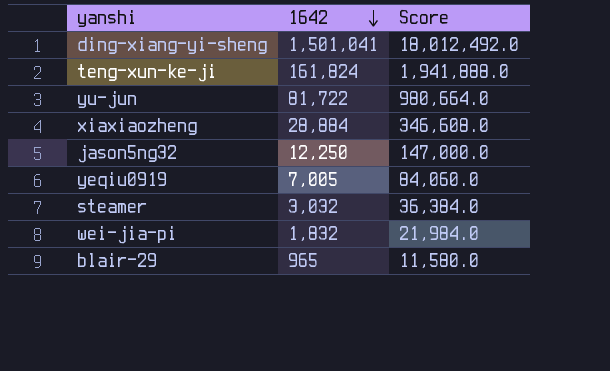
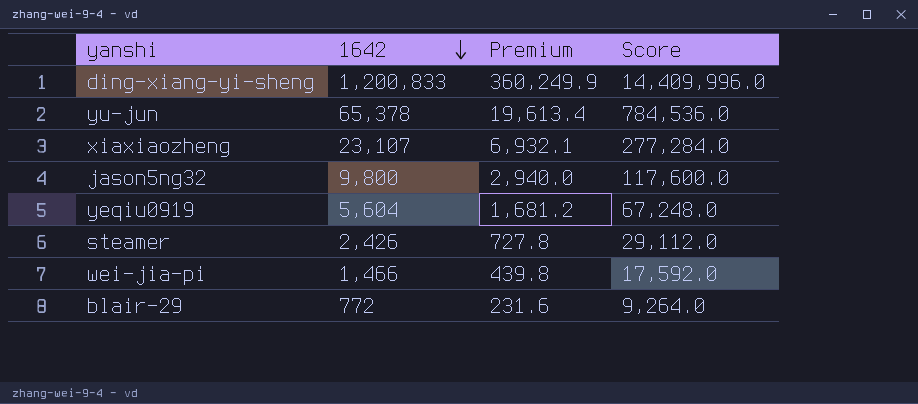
column Premium | formula: none -> [1642] * 0.3
row teng-xun-ke-ji: 161,824 | 1,941,888.0 -> none
ding-xiang-yi-sheng | 1642: 1,501,041 -> 1,200,833
ding-xiang-yi-sheng | Score: 18,012,492.0 -> 14,409,996.0
yu-jun | 1642: 81,722 -> 65,378
yu-jun | Score: 980,664.0 -> 784,536.0
xiaxiaozheng | 1642: 28,884 -> 23,107
xiaxiaozheng | Score: 346,608.0 -> 277,284.0
jason5ng32 | 1642: 12,250 -> 9,800
jason5ng32 | Score: 147,000.0 -> 117,600.0
yeqiu0919 | 1642: 7,005 -> 5,604
yeqiu0919 | Score: 84,060.0 -> 67,248.0
steamer | 1642: 3,032 -> 2,426
steamer | Score: 36,384.0 -> 29,112.0
wei-jia-pi | 1642: 1,832 -> 1,466
wei-jia-pi | Score: 21,984.0 -> 17,592.0
blair-29 | 1642: 965 -> 772
blair-29 | Score: 11,580.0 -> 9,264.0

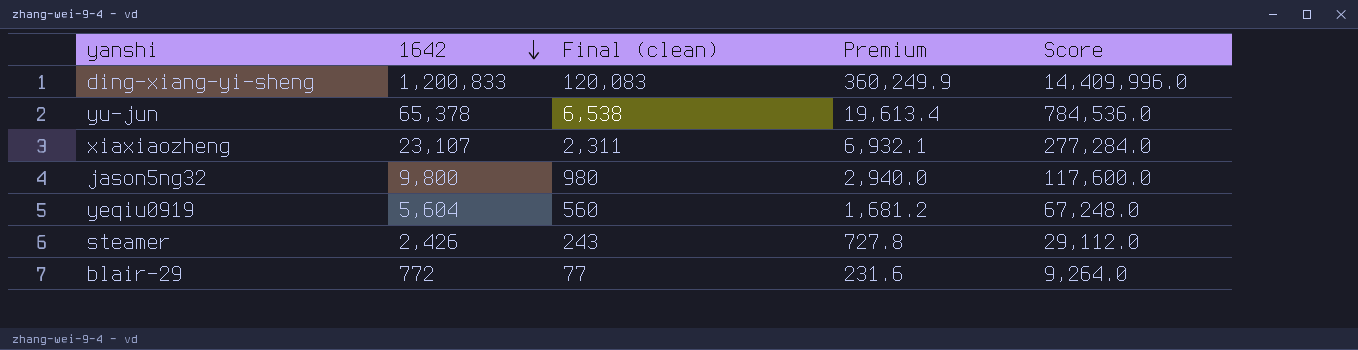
column Final (clean) | formula: none -> [1642] * 0.1
row wei-jia-pi: 1,466 | 439.8 | 17,592.0 -> none

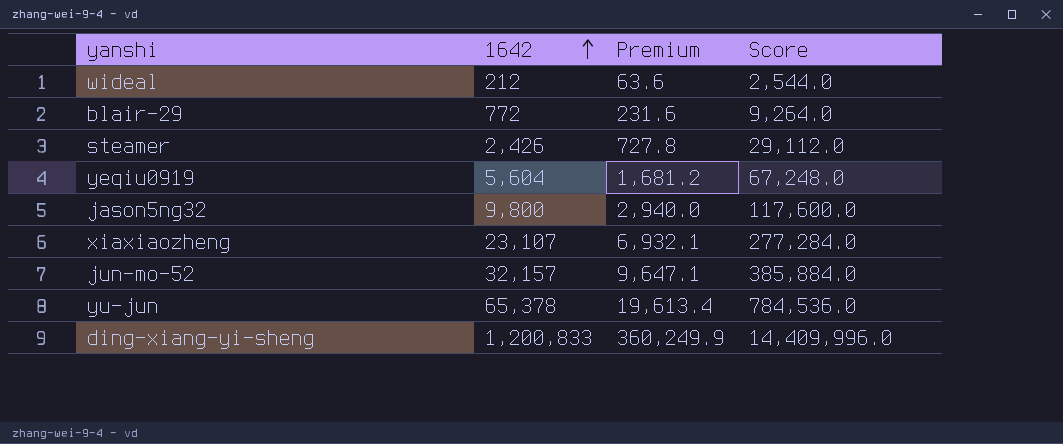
row order: 1642 descending -> 1642 ascending
column Final (clean) | formula: [1642] * 0.1 -> none
row wideal: none -> 212 | 63.6 | 2,544.0
row jun-mo-52: none -> 32,157 | 9,647.1 | 385,884.0

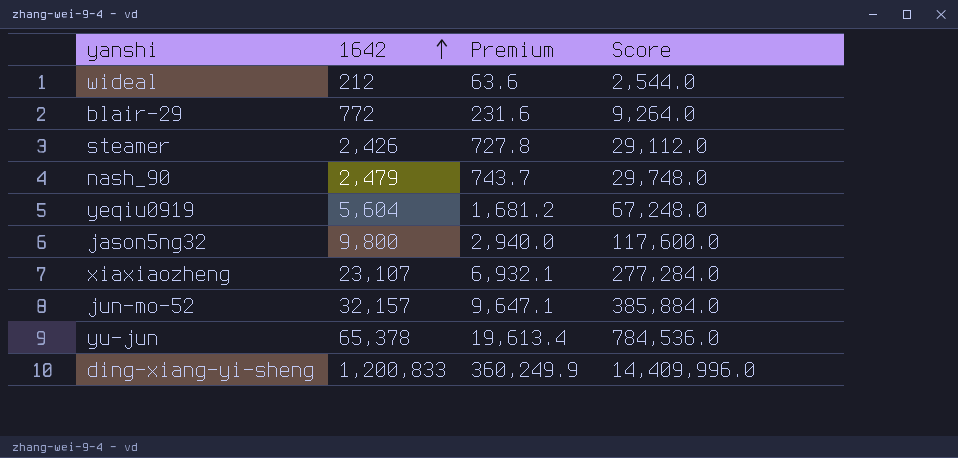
row nash_90: none -> 2,479 | 743.7 | 29,748.0

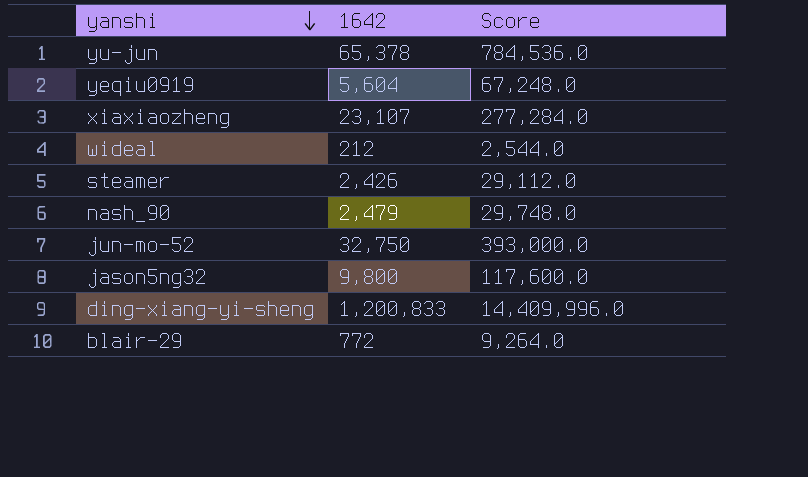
row order: 1642 ascending -> yanshi descending
column Premium | formula: [1642] * 0.3 -> none
jun-mo-52 | 1642: 32,157 -> 32,750
jun-mo-52 | Score: 385,884.0 -> 393,000.0

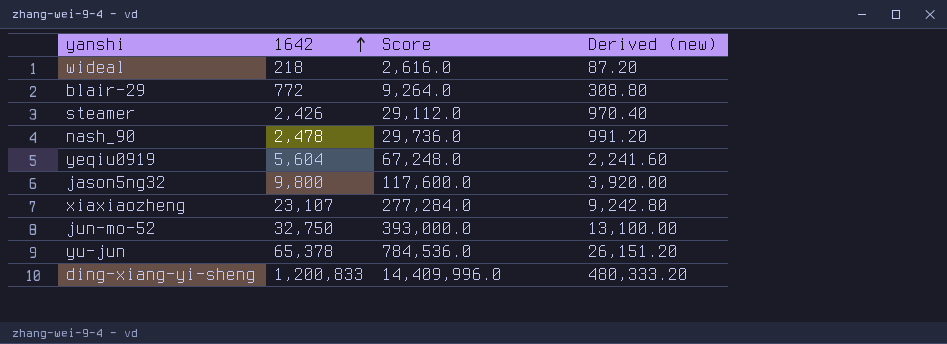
row order: yanshi descending -> 1642 ascending
column Derived (new) | formula: none -> [1642] * 0.4
wideal | 1642: 212 -> 218
wideal | Score: 2,544.0 -> 2,616.0
nash_90 | 1642: 2,479 -> 2,478
nash_90 | Score: 29,748.0 -> 29,736.0

